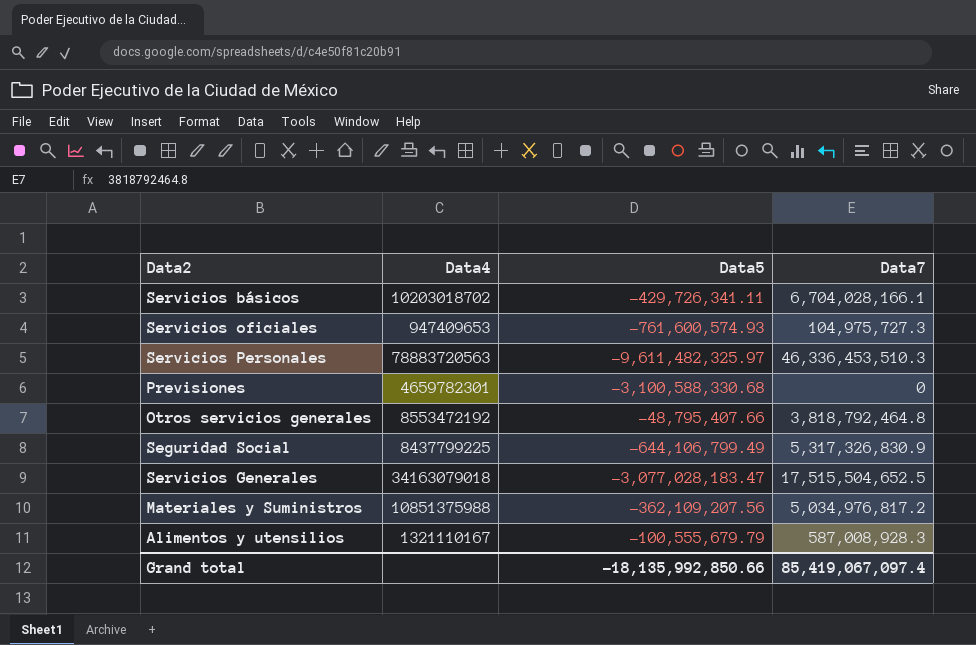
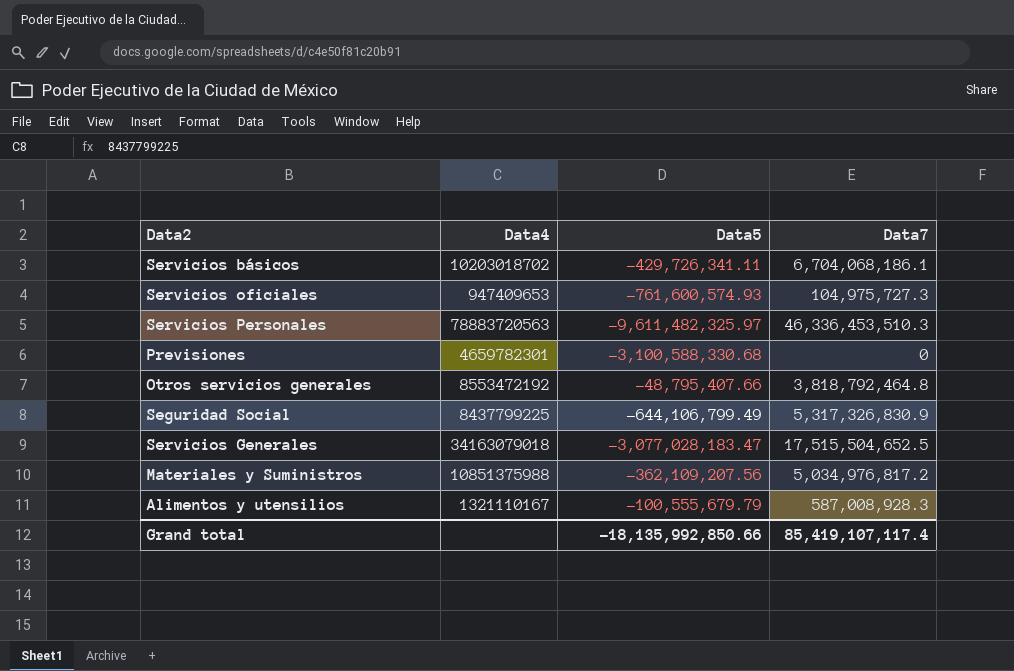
Servicios básicos | Data7: 6,704,028,166.1 -> 6,704,068,186.1
Grand total | Data7: 85,419,067,097.4 -> 85,419,107,117.4

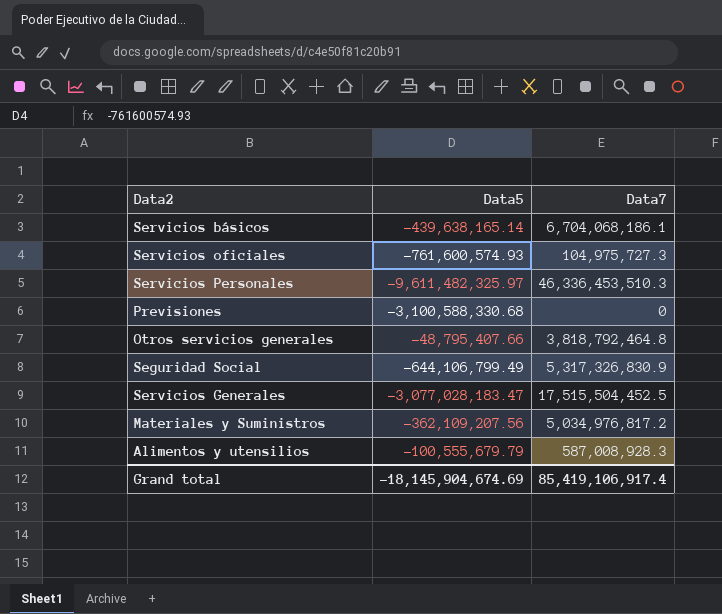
column Data4 | position: 2 -> none
Servicios básicos | Data5: -429,726,341.11 -> -439,638,165.14
Servicios Generales | Data7: 17,515,504,652.5 -> 17,515,504,452.5
Grand total | Data5: -18,135,992,850.66 -> -18,145,904,674.69
Grand total | Data7: 85,419,107,117.4 -> 85,419,106,917.4

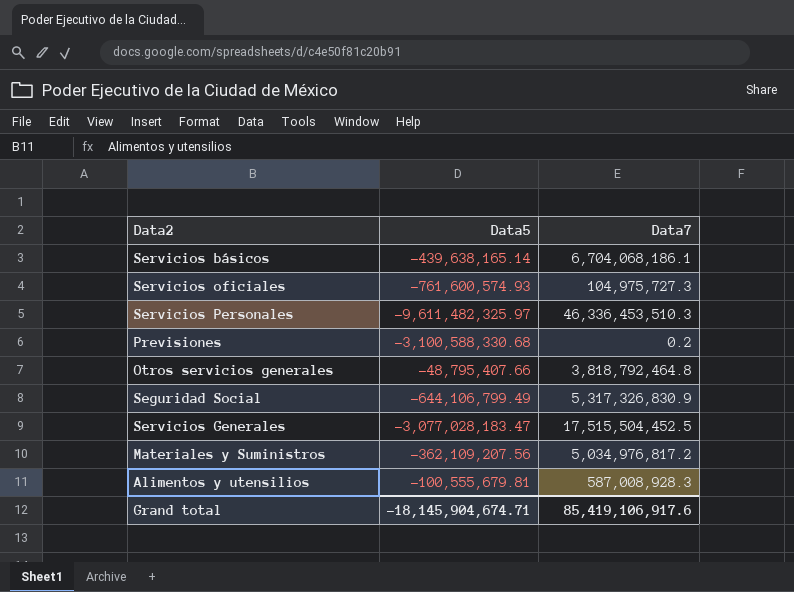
Previsiones | Data7: 0 -> 0.2
Alimentos y utensilios | Data5: -100,555,679.79 -> -100,555,679.81
Grand total | Data5: -18,145,904,674.69 -> -18,145,904,674.71
Grand total | Data7: 85,419,106,917.4 -> 85,419,106,917.6

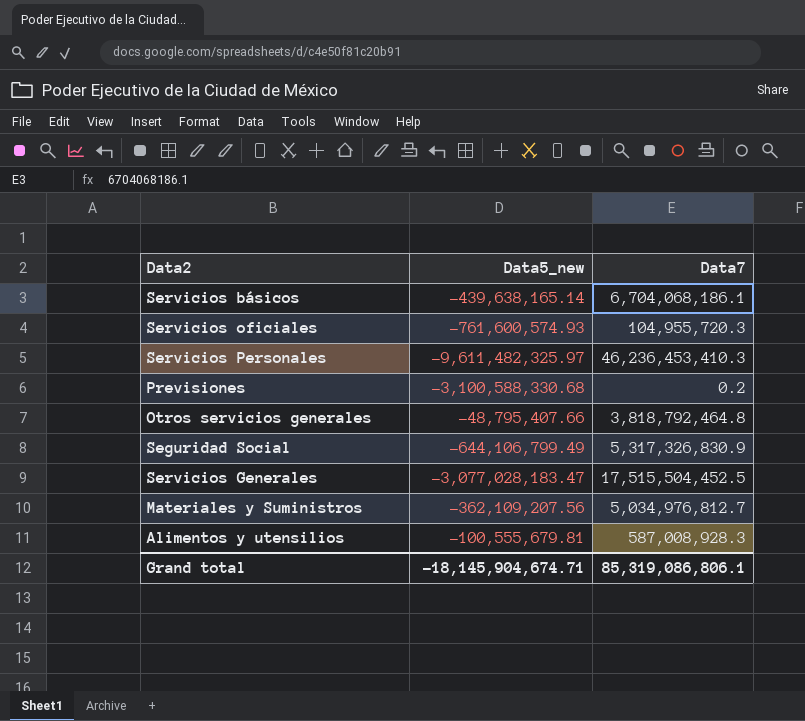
column name: Data5 -> Data5_new
Servicios oficiales | Data7: 104,975,727.3 -> 104,955,720.3
Servicios Personales | Data7: 46,336,453,510.3 -> 46,236,453,410.3
Materiales y Suministros | Data7: 5,034,976,817.2 -> 5,034,976,812.7
Grand total | Data7: 85,419,106,917.6 -> 85,319,086,806.1

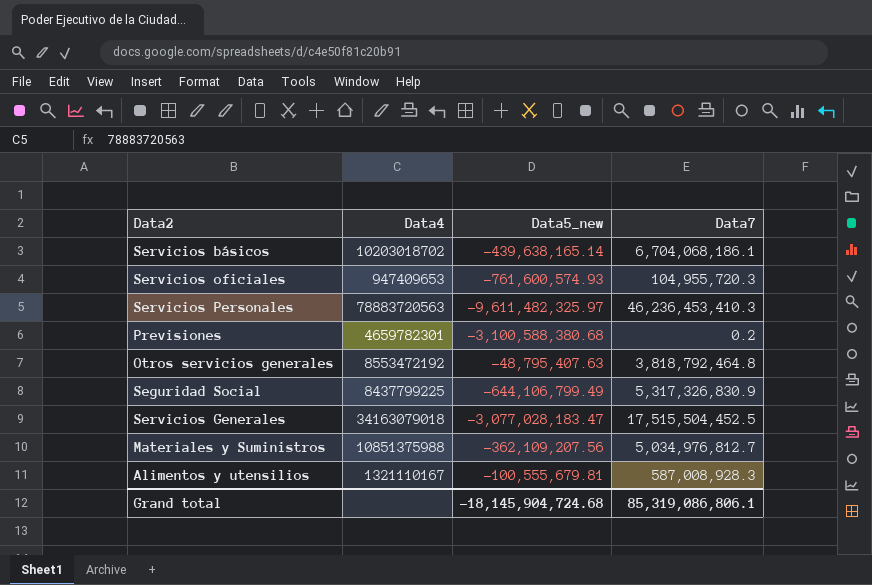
column Data4 | position: none -> 2
Previsiones | Data5_new: -3,100,588,330.68 -> -3,100,588,380.68
Otros servicios generales | Data5_new: -48,795,407.66 -> -48,795,407.63
Grand total | Data5_new: -18,145,904,674.71 -> -18,145,904,724.68

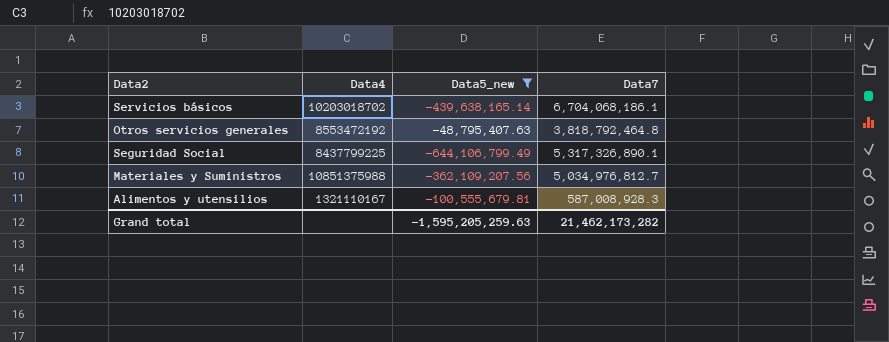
filter: none -> Data5_new >= -644,106,799.49
Seguridad Social | Data7: 5,317,326,830.9 -> 5,317,326,890.1
Grand total | Data5_new: -18,145,904,724.68 -> -1,595,205,259.63
Grand total | Data7: 85,319,086,806.1 -> 21,462,173,282

